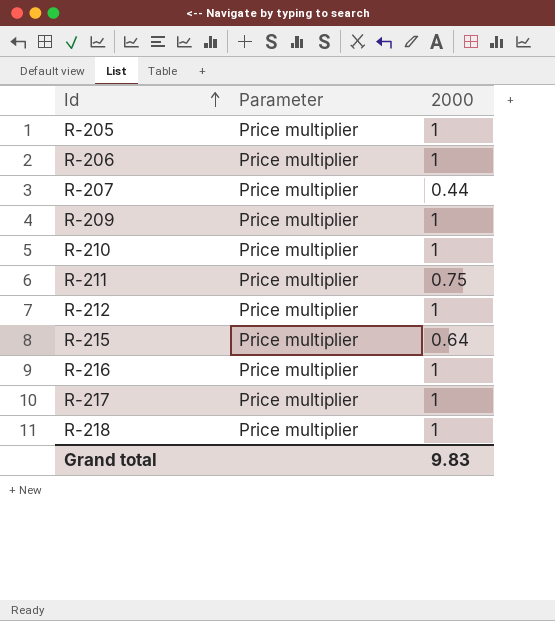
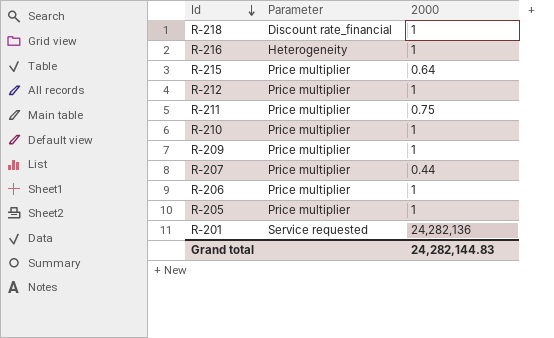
row order: Id ascending -> Id descending
row R-217: Price multiplier | 1 -> none
R-218 | Parameter: Price multiplier -> Discount rate_financial
R-216 | Parameter: Price multiplier -> Heterogeneity
row R-201: none -> Service requested | 24,282,136
Grand total | 2000: 9.83 -> 24,282,144.83

